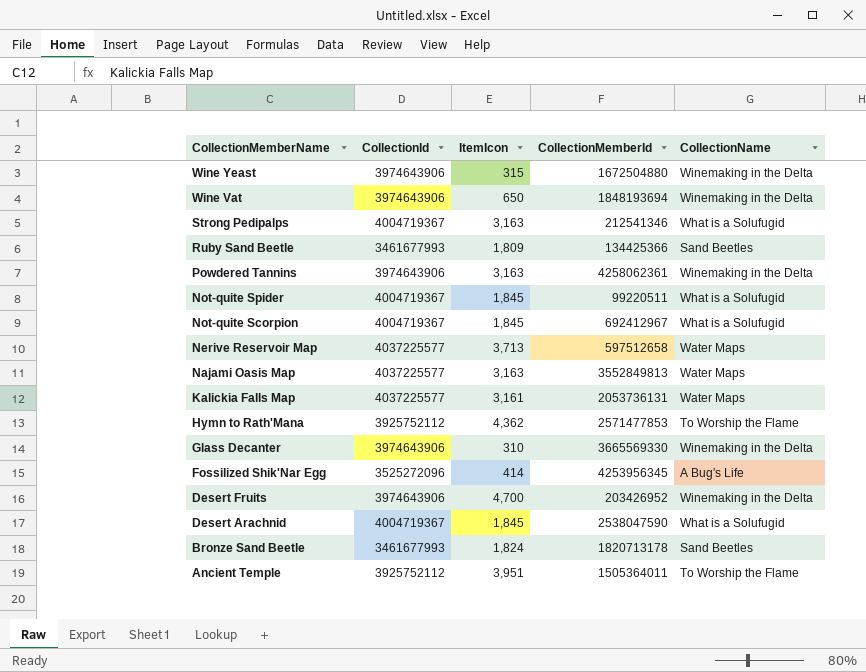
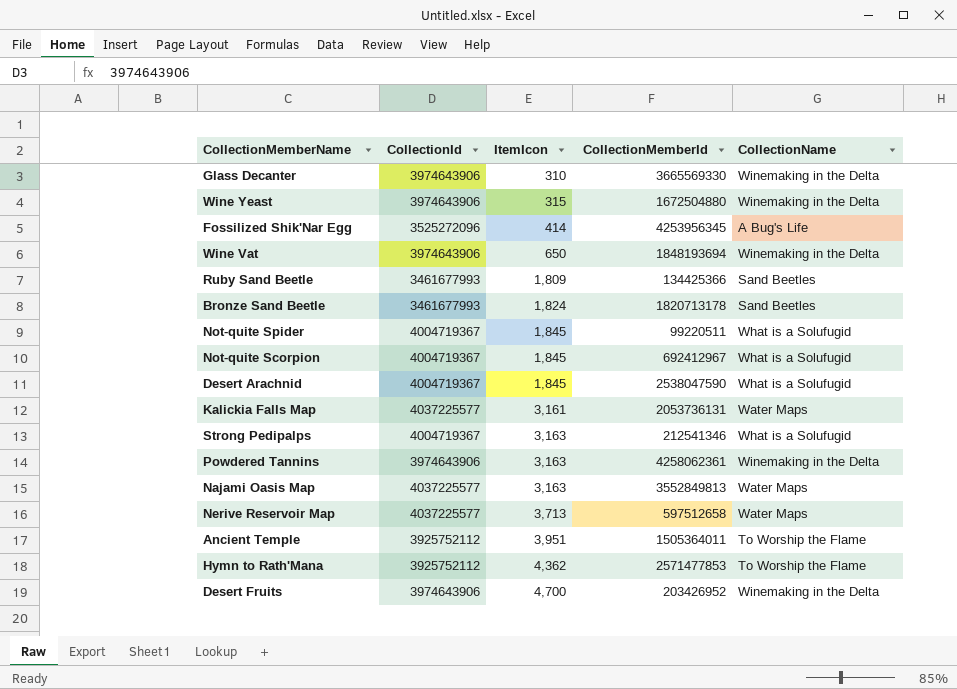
row order: CollectionMemberName descending -> ItemIcon ascending

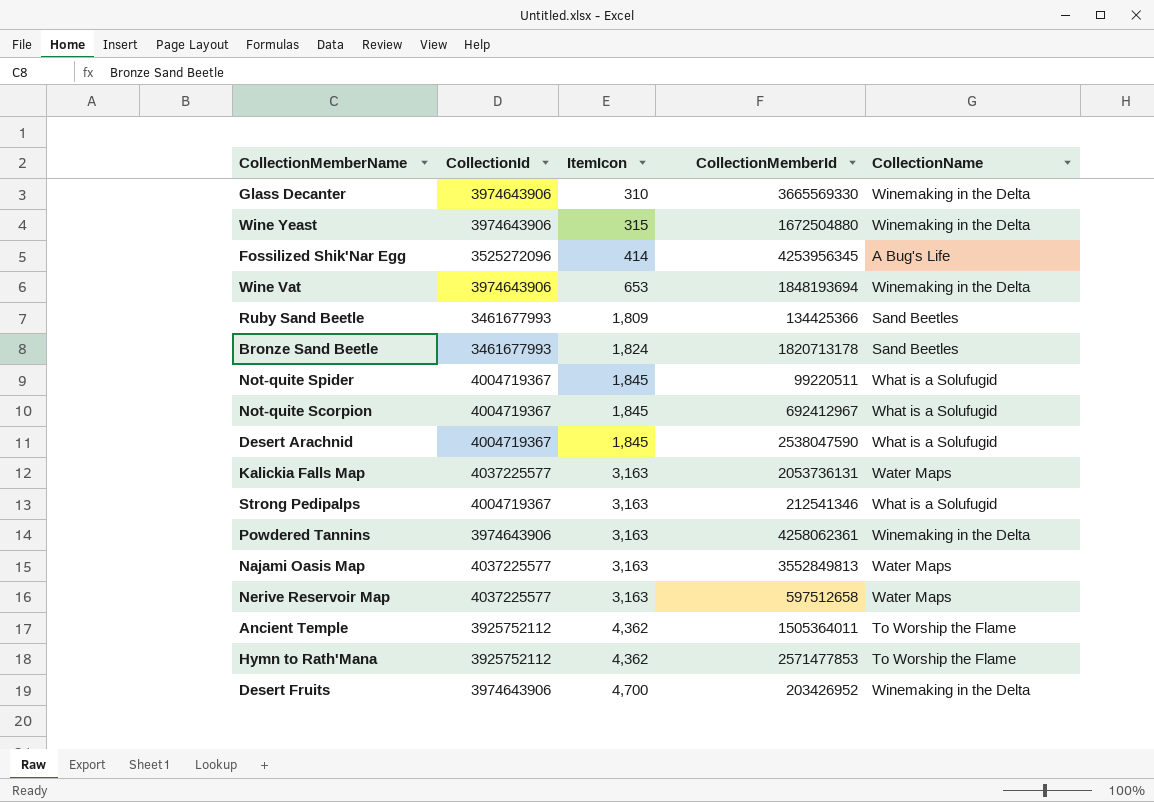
Wine Vat | ItemIcon: 650 -> 653
Kalickia Falls Map | ItemIcon: 3,161 -> 3,163
Nerive Reservoir Map | ItemIcon: 3,713 -> 3,163
Ancient Temple | ItemIcon: 3,951 -> 4,362

